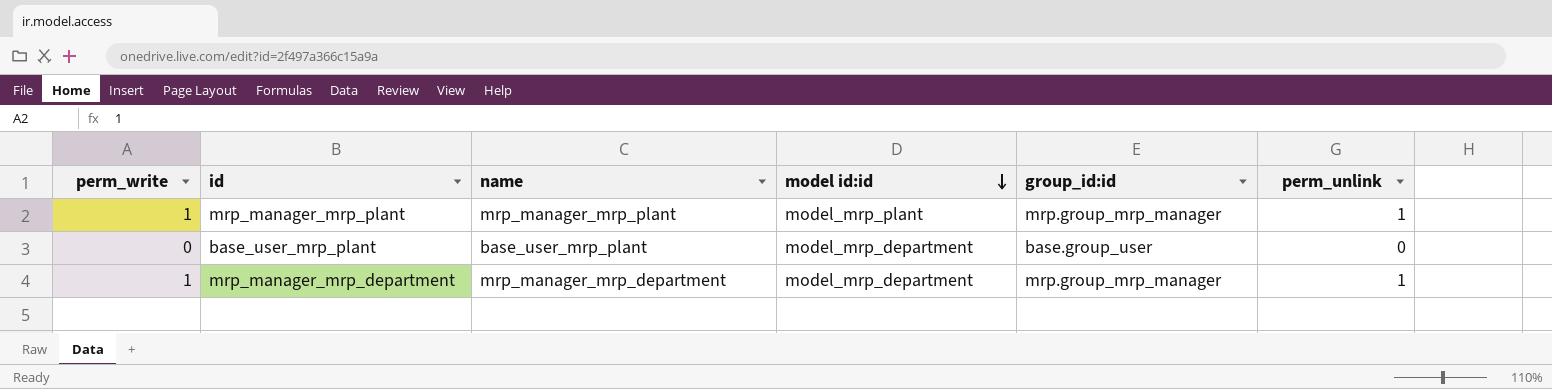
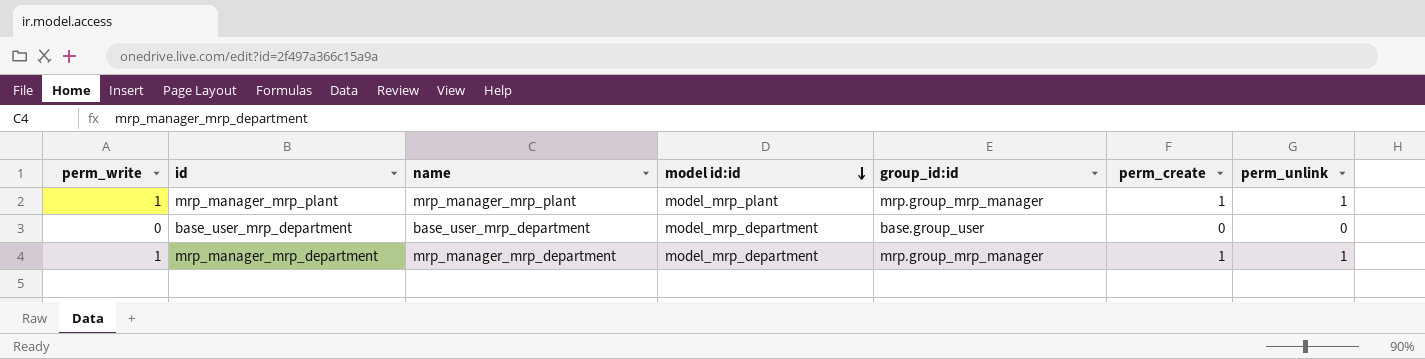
column perm_create | position: none -> 6
row base_user_mrp_plant: 0 | base_user_mrp_plant | model_mrp_department | base.group_user | 0 -> none
row base_user_mrp_department: none -> 0 | base_user_mrp_department | model_mrp_department | base.group_user | 0 | 0

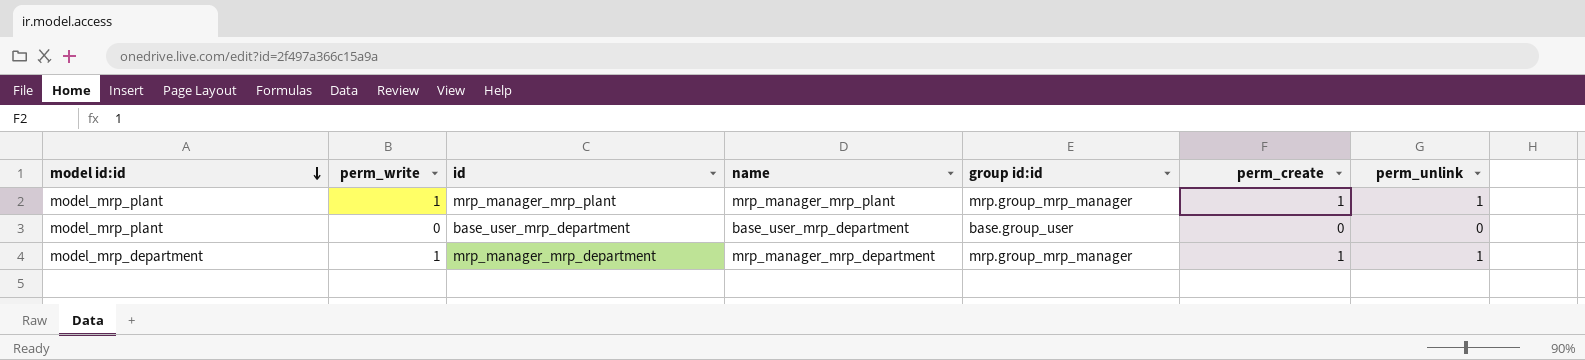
column model id:id | position: 4 -> 1
column name: group_id:id -> group id:id
base_user_mrp_department | model id:id: model_mrp_department -> model_mrp_plant

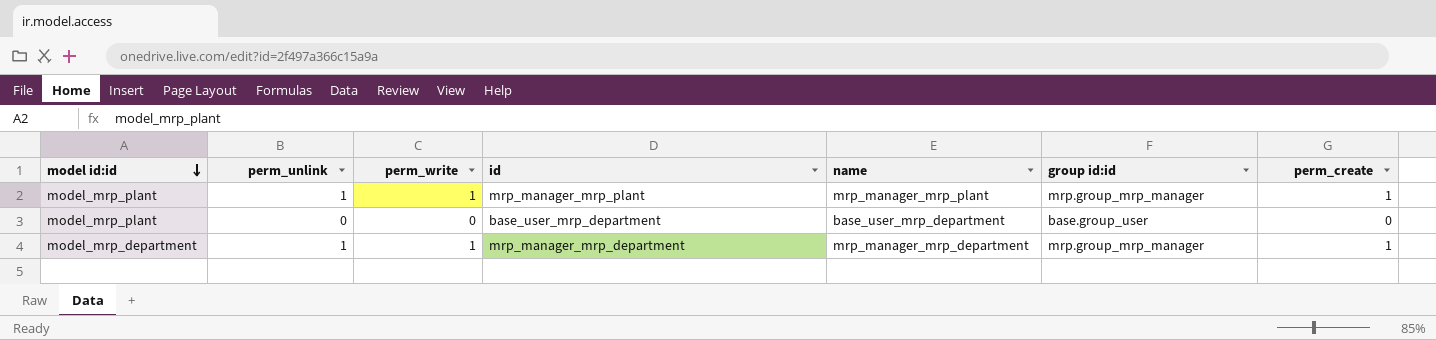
column perm_unlink | position: 7 -> 2

